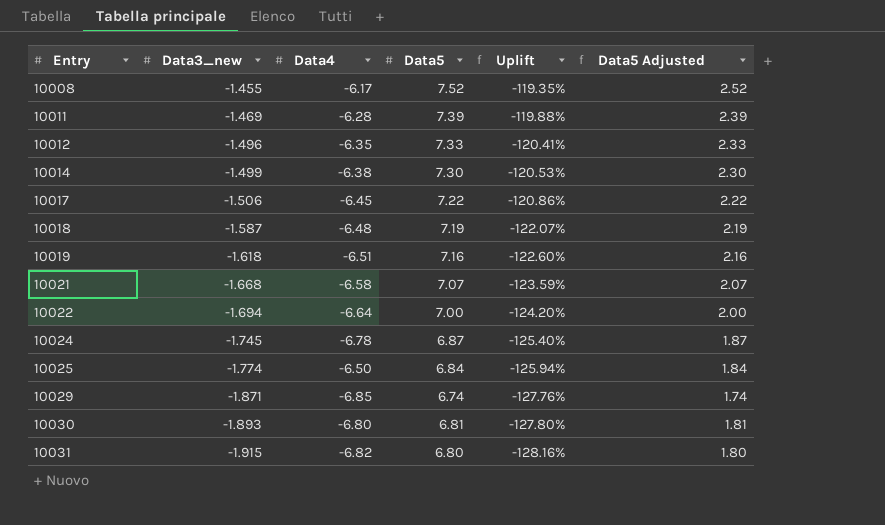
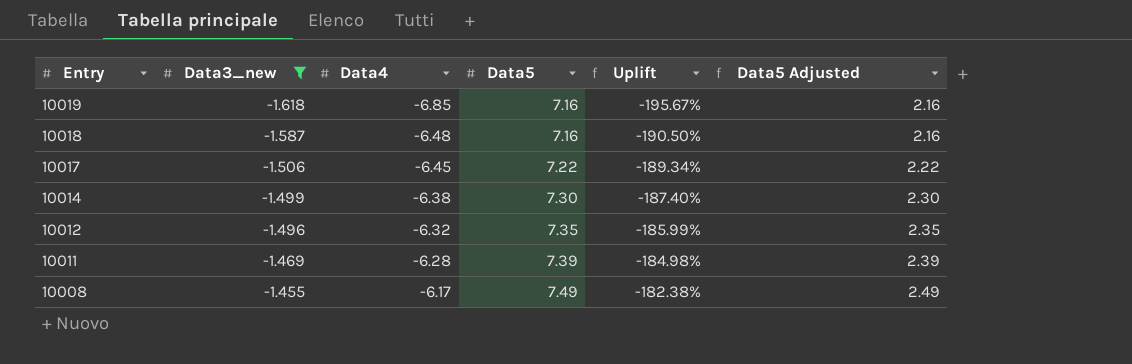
filter: none -> Data3_new >= -1.618
row order: Entry ascending -> Entry descending
column Uplift | formula: ([Data3_new] - [Data5]) / [Data5] -> ([Data4] - [Data5]) / [Data5]
10019 | Data4: -6.51 -> -6.85
10018 | Data5: 7.19 -> 7.16
10018 | Data5 Adjusted: 2.19 -> 2.16
10012 | Data4: -6.35 -> -6.32
10012 | Data5: 7.33 -> 7.35
10012 | Data5 Adjusted: 2.33 -> 2.35
10008 | Data5: 7.52 -> 7.49
10008 | Data5 Adjusted: 2.52 -> 2.49

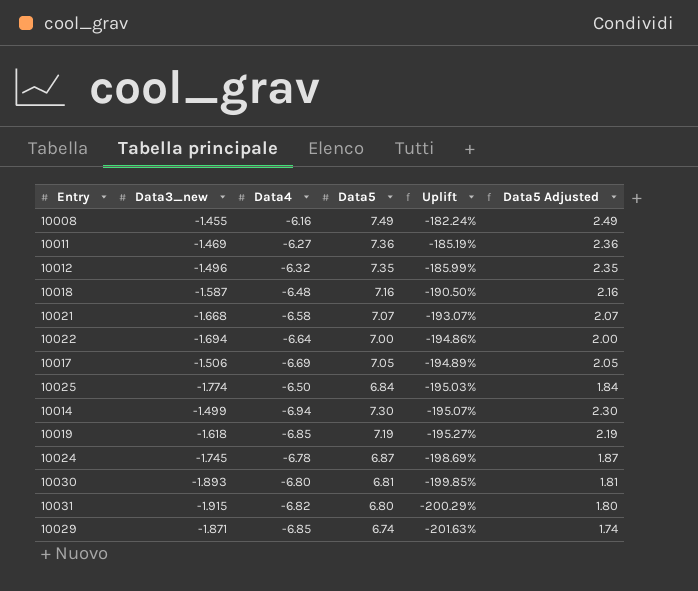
filter: Data3_new >= -1.618 -> none
row order: Entry descending -> Uplift descending
10008 | Data4: -6.17 -> -6.16
10008 | Uplift: -182.38% -> -182.24%
10011 | Data4: -6.28 -> -6.27
10011 | Data5: 7.39 -> 7.36
10011 | Uplift: -184.98% -> -185.19%
10011 | Data5 Adjusted: 2.39 -> 2.36
10017 | Data4: -6.45 -> -6.69
10017 | Data5: 7.22 -> 7.05
10017 | Uplift: -189.34% -> -194.89%
10017 | Data5 Adjusted: 2.22 -> 2.05
10014 | Data4: -6.38 -> -6.94
10014 | Uplift: -187.40% -> -195.07%
10019 | Data5: 7.16 -> 7.19
10019 | Uplift: -195.67% -> -195.27%
10019 | Data5 Adjusted: 2.16 -> 2.19

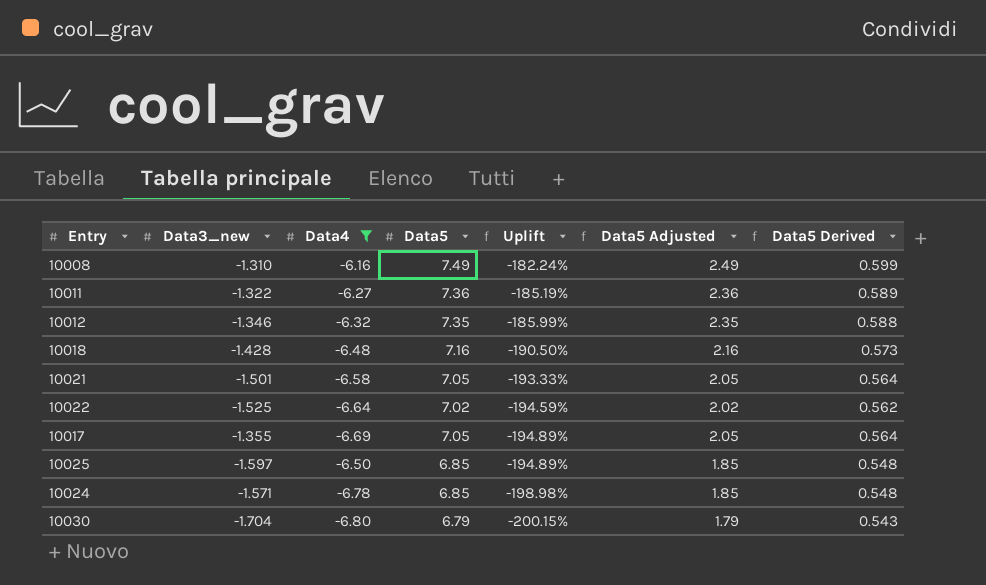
filter: none -> Data4 >= -6.80
column Data5 Derived | formula: none -> [Data5] * 0.08
10008 | Data3_new: -1.455 -> -1.310
10011 | Data3_new: -1.469 -> -1.322
10012 | Data3_new: -1.496 -> -1.346
10018 | Data3_new: -1.587 -> -1.428
10021 | Data3_new: -1.668 -> -1.501
10021 | Data5: 7.07 -> 7.05
10021 | Uplift: -193.07% -> -193.33%
10021 | Data5 Adjusted: 2.07 -> 2.05
10022 | Data3_new: -1.694 -> -1.525
10022 | Data5: 7.00 -> 7.02
10022 | Uplift: -194.86% -> -194.59%
10022 | Data5 Adjusted: 2.00 -> 2.02
10017 | Data3_new: -1.506 -> -1.355
10025 | Data3_new: -1.774 -> -1.597
10025 | Data5: 6.84 -> 6.85
10025 | Uplift: -195.03% -> -194.89%
10025 | Data5 Adjusted: 1.84 -> 1.85
10024 | Data3_new: -1.745 -> -1.571
10024 | Data5: 6.87 -> 6.85
10024 | Uplift: -198.69% -> -198.98%
10024 | Data5 Adjusted: 1.87 -> 1.85
10030 | Data3_new: -1.893 -> -1.704
10030 | Data5: 6.81 -> 6.79
10030 | Uplift: -199.85% -> -200.15%
10030 | Data5 Adjusted: 1.81 -> 1.79

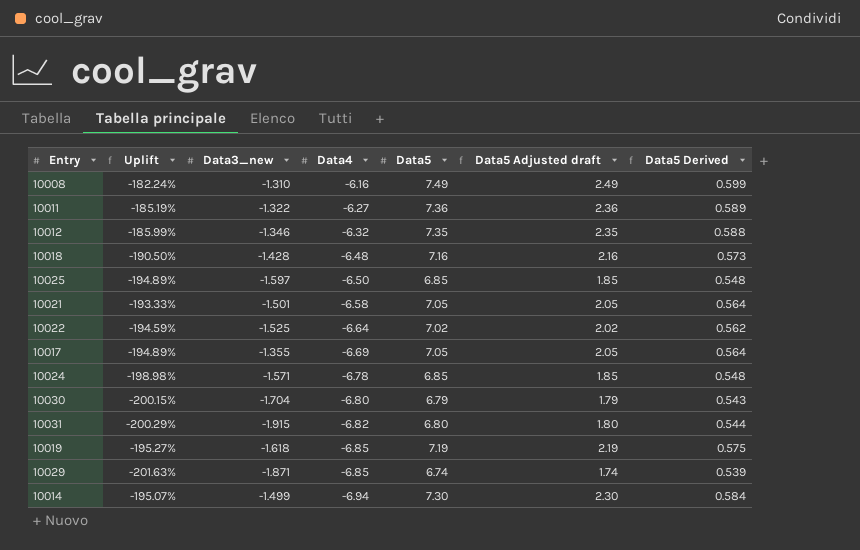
filter: Data4 >= -6.80 -> none
row order: Uplift descending -> Data4 descending
column Uplift | position: 5 -> 2
column name: Data5 Adjusted -> Data5 Adjusted draft

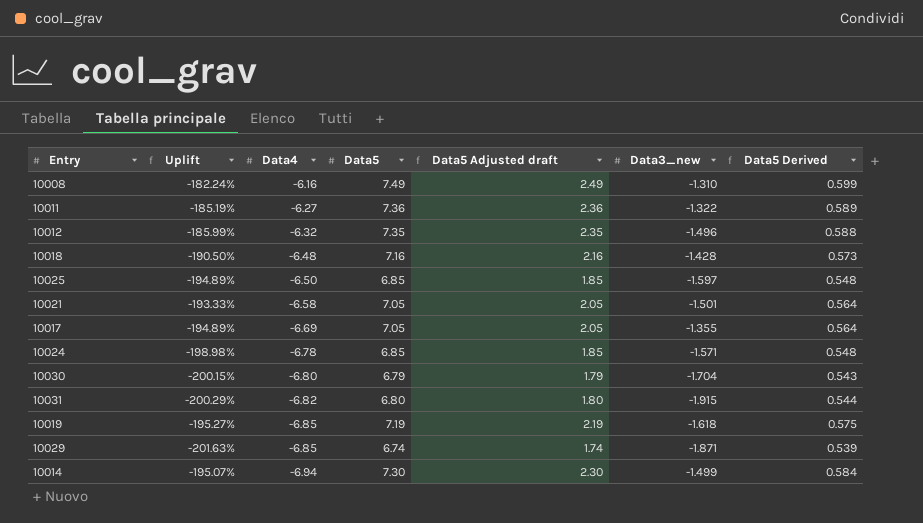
column Data3_new | position: 3 -> 6
row 10022: -194.59% | -1.525 | -6.64 | 7.02 | 2.02 | 0.562 -> none
10012 | Data3_new: -1.346 -> -1.496

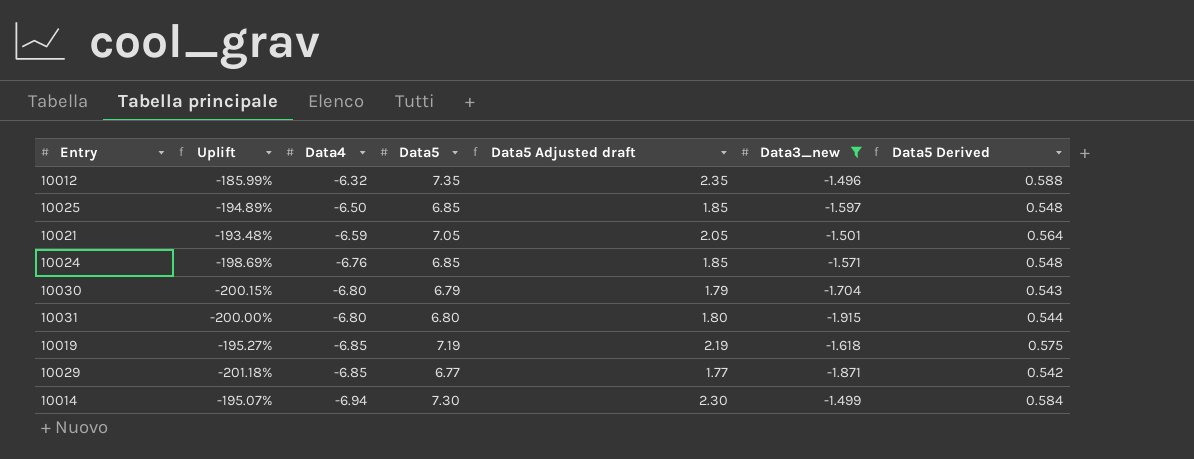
filter: none -> Data3_new <= -1.496
10021 | Uplift: -193.33% -> -193.48%
10021 | Data4: -6.58 -> -6.59
10024 | Uplift: -198.98% -> -198.69%
10024 | Data4: -6.78 -> -6.76
10031 | Uplift: -200.29% -> -200.00%
10031 | Data4: -6.82 -> -6.80
10029 | Uplift: -201.63% -> -201.18%
10029 | Data5: 6.74 -> 6.77
10029 | Data5 Adjusted draft: 1.74 -> 1.77
10029 | Data5 Derived: 0.539 -> 0.542

